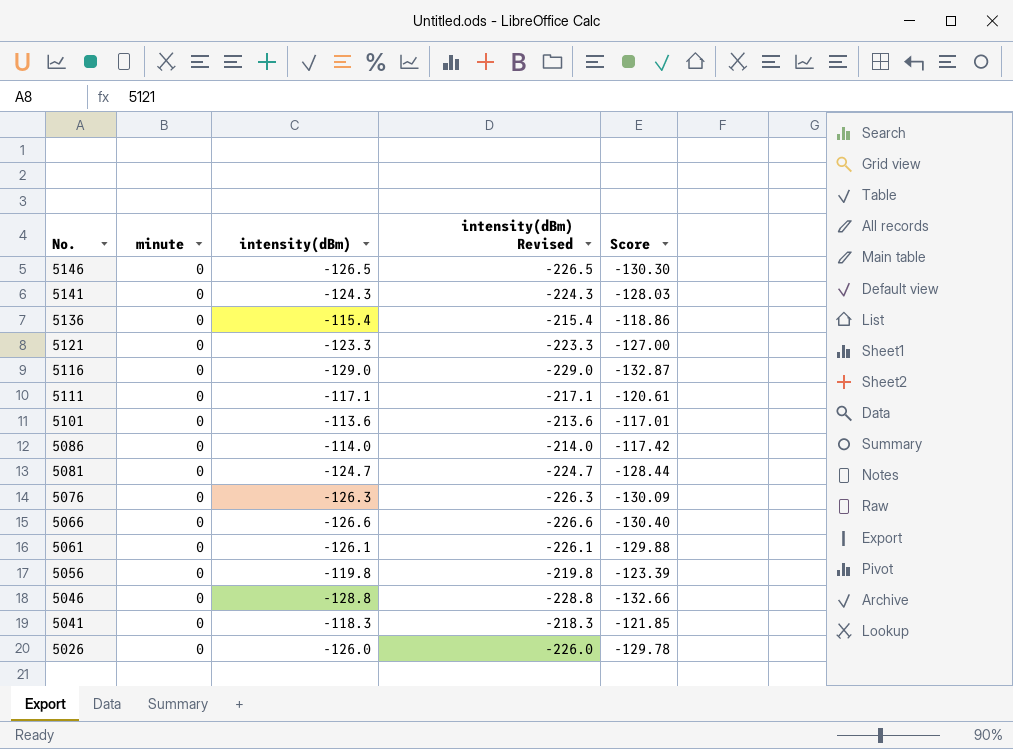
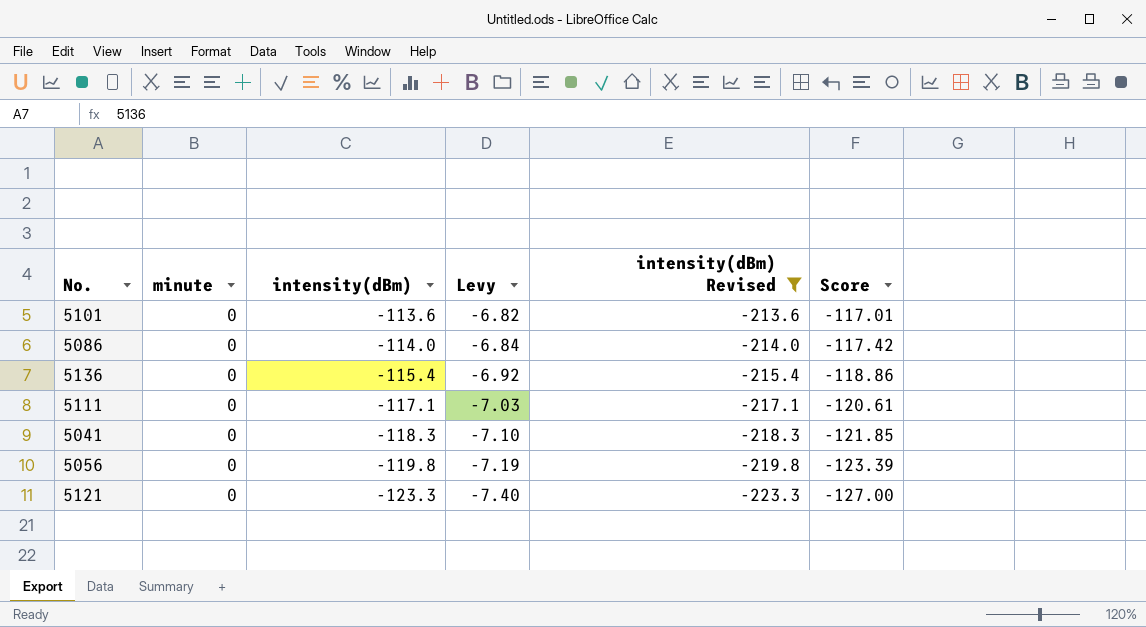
filter: none -> intensity(dBm) Revised >= -223.3
row order: No. descending -> intensity(dBm) descending
column Levy | formula: none -> [intensity(dBm)] * 0.06

